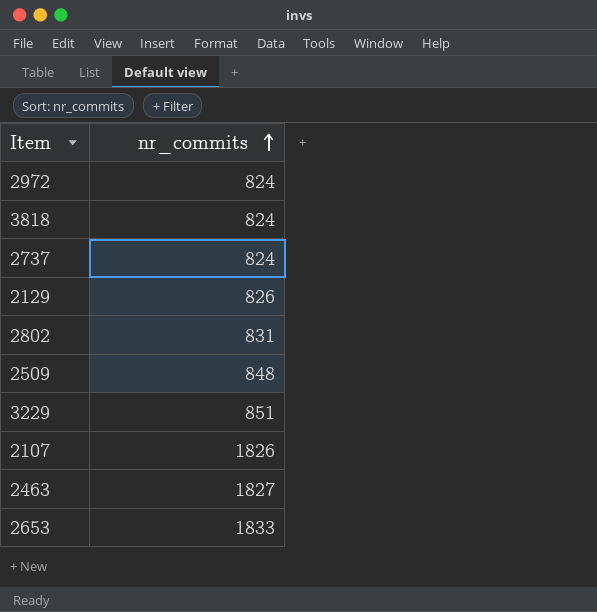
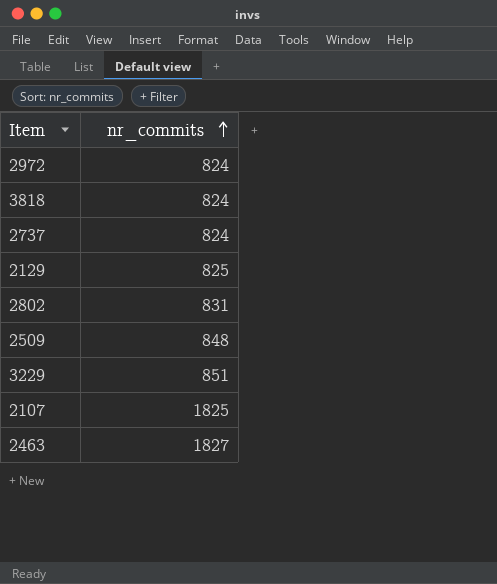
row 2653: 1833 -> none
2129 | nr_commits: 826 -> 825
2107 | nr_commits: 1826 -> 1825

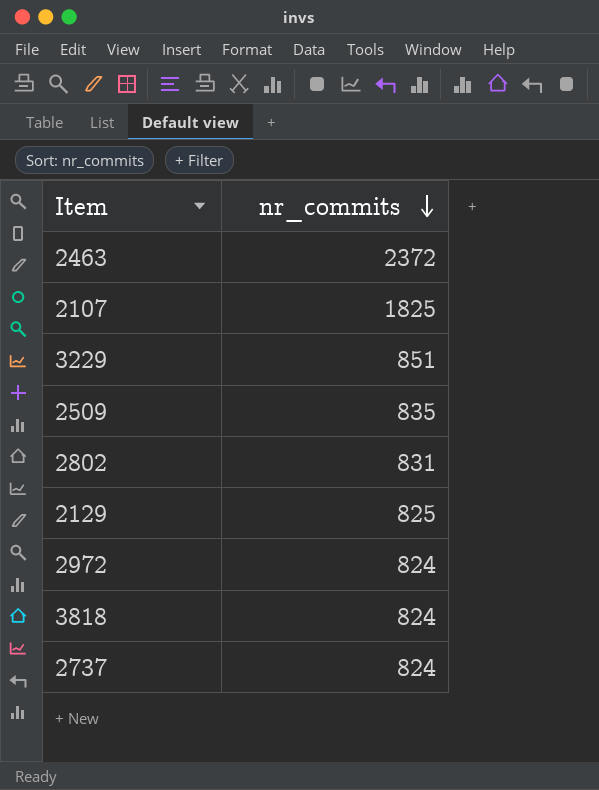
row order: nr_commits ascending -> nr_commits descending
2463 | nr_commits: 1827 -> 2372
2509 | nr_commits: 848 -> 835

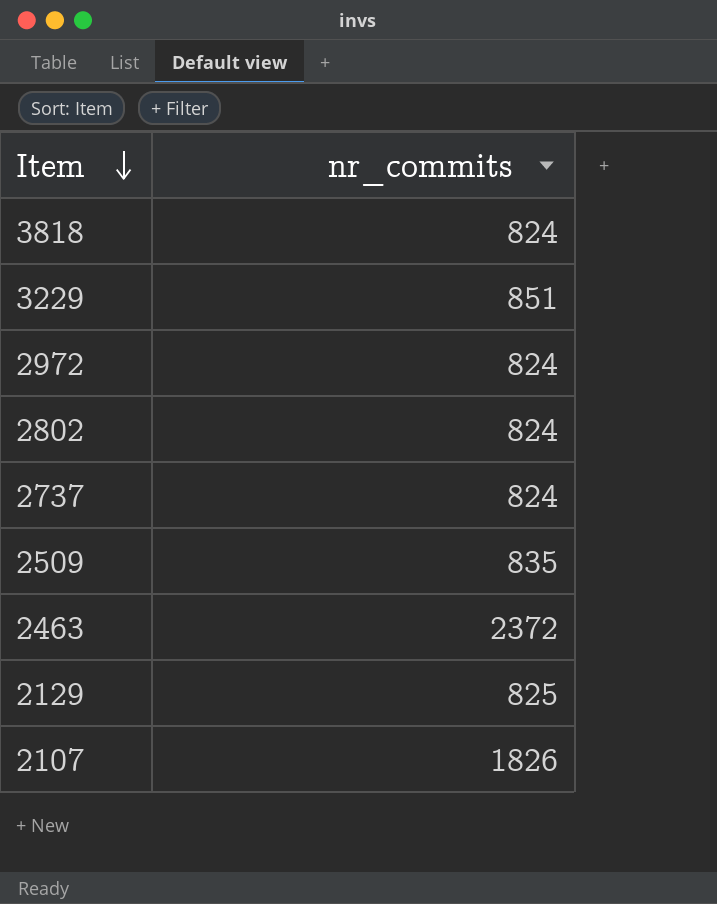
row order: nr_commits descending -> Item descending
2802 | nr_commits: 831 -> 824
2107 | nr_commits: 1825 -> 1826

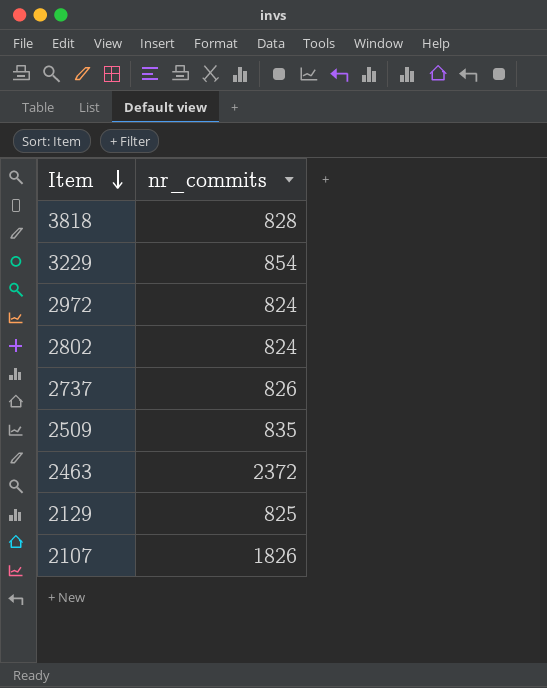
3818 | nr_commits: 824 -> 828
3229 | nr_commits: 851 -> 854
2737 | nr_commits: 824 -> 826

